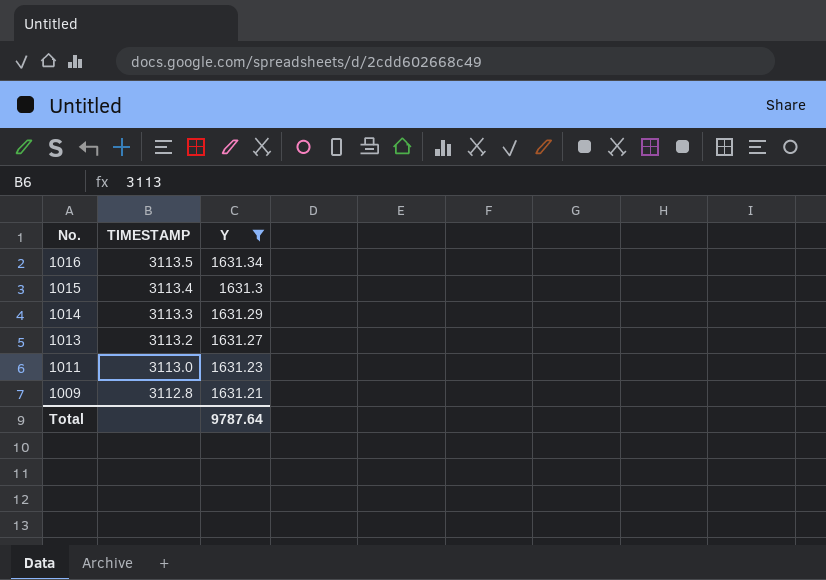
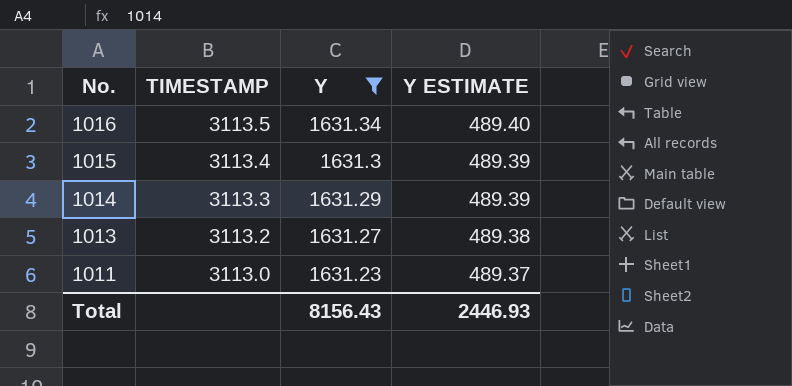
column Y ESTIMATE | formula: none -> [Y] * 0.3
row 1009: 3112.8 | 1631.21 -> none
Total | Y: 9787.64 -> 8156.43

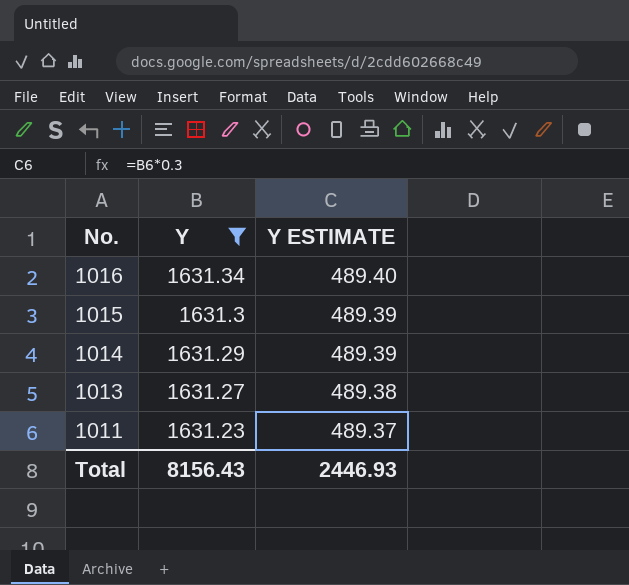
column TIMESTAMP | position: 2 -> none

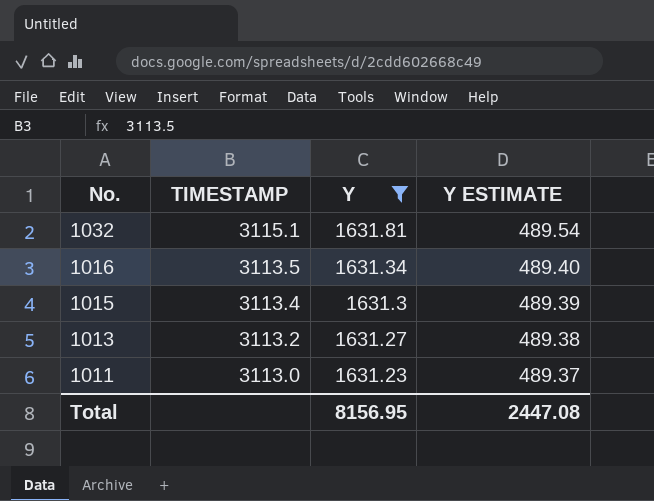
column TIMESTAMP | position: none -> 2
row 1014: 1631.29 | 489.39 -> none
row 1032: none -> 3115.1 | 1631.81 | 489.54
Total | Y: 8156.43 -> 8156.95
Total | Y ESTIMATE: 2446.93 -> 2447.08

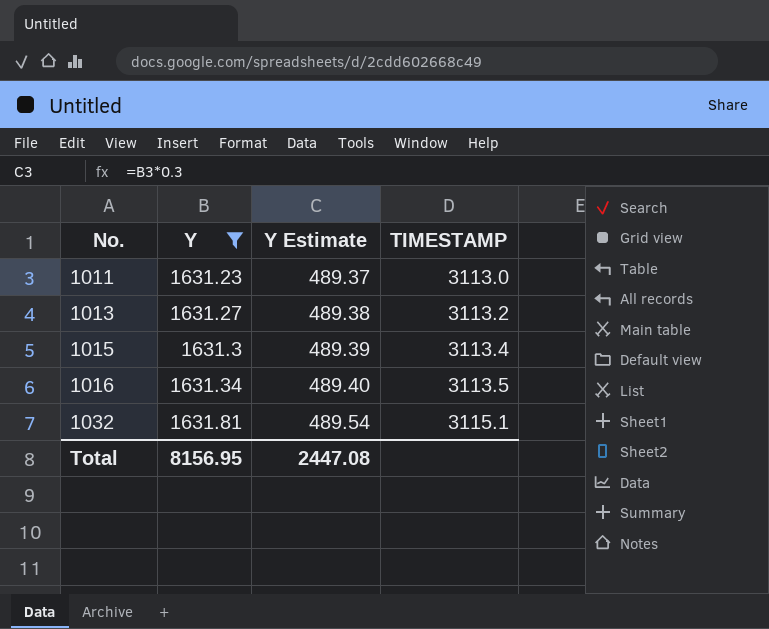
row order: No. descending -> No. ascending
column name: Y ESTIMATE -> Y Estimate
column TIMESTAMP | position: 2 -> 4

